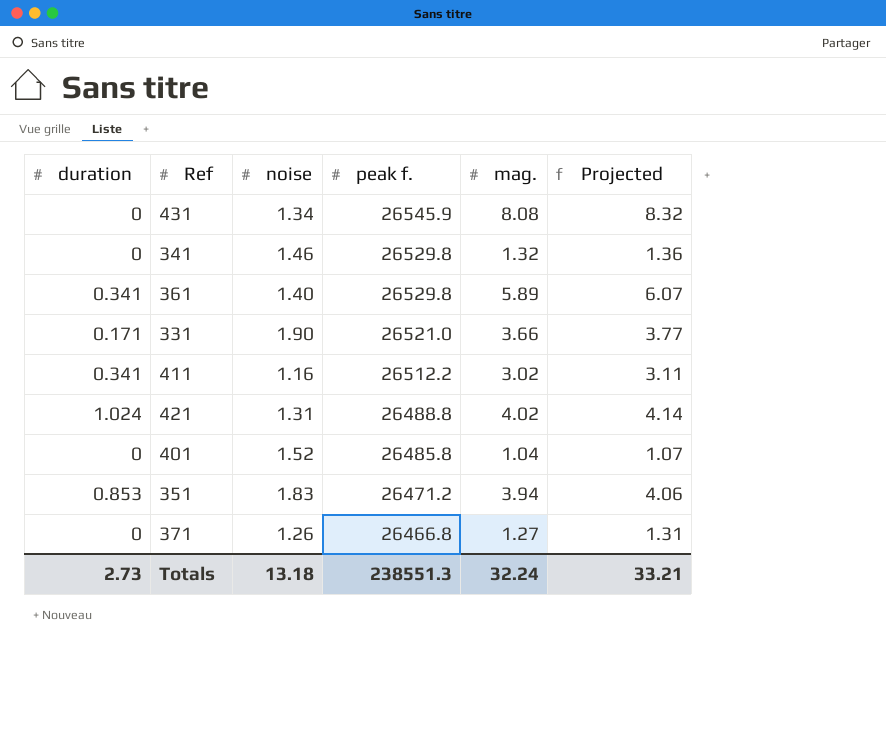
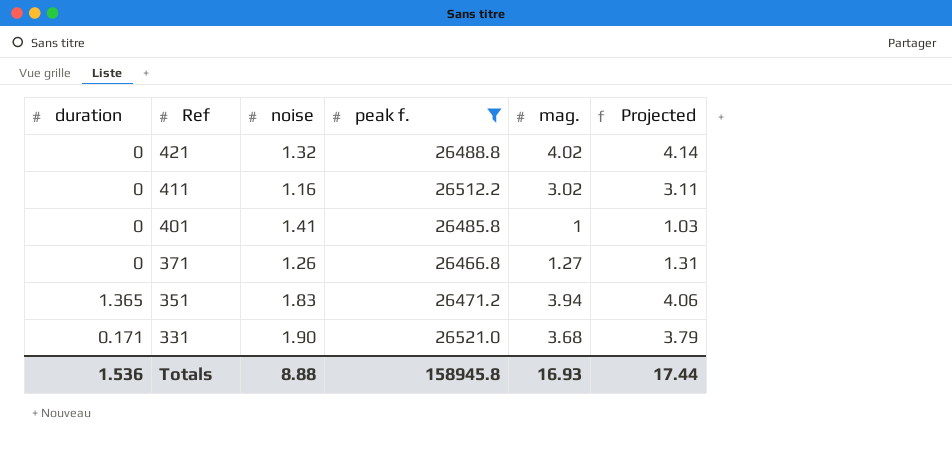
filter: none -> peak f. <= 26521.0
row order: peak f. descending -> Ref descending
421 | duration: 1.024 -> 0
421 | noise: 1.31 -> 1.32
411 | duration: 0.341 -> 0
401 | noise: 1.52 -> 1.41
401 | mag.: 1.04 -> 1
401 | Projected: 1.07 -> 1.03
351 | duration: 0.853 -> 1.365
331 | mag.: 3.66 -> 3.68
331 | Projected: 3.77 -> 3.79
Totals | duration: 2.73 -> 1.536
Totals | noise: 13.18 -> 8.88
Totals | peak f.: 238551.3 -> 158945.8
Totals | mag.: 32.24 -> 16.93
Totals | Projected: 33.21 -> 17.44

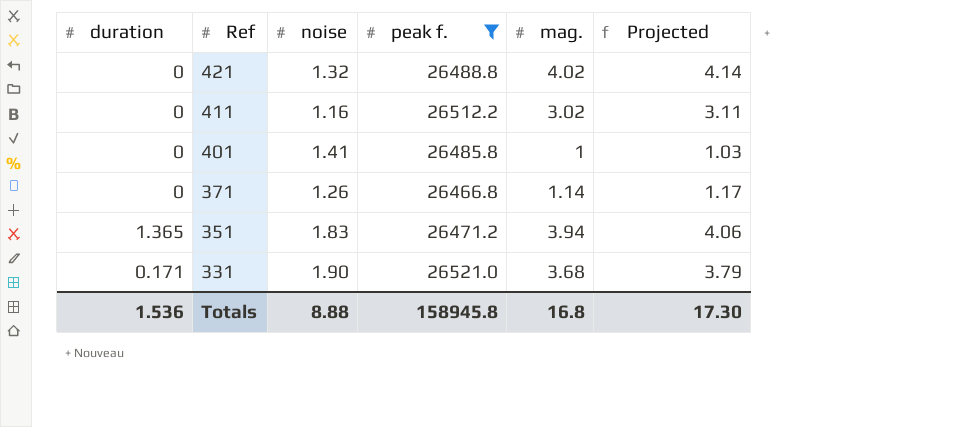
371 | mag.: 1.27 -> 1.14
371 | Projected: 1.31 -> 1.17
Totals | mag.: 16.93 -> 16.8
Totals | Projected: 17.44 -> 17.30

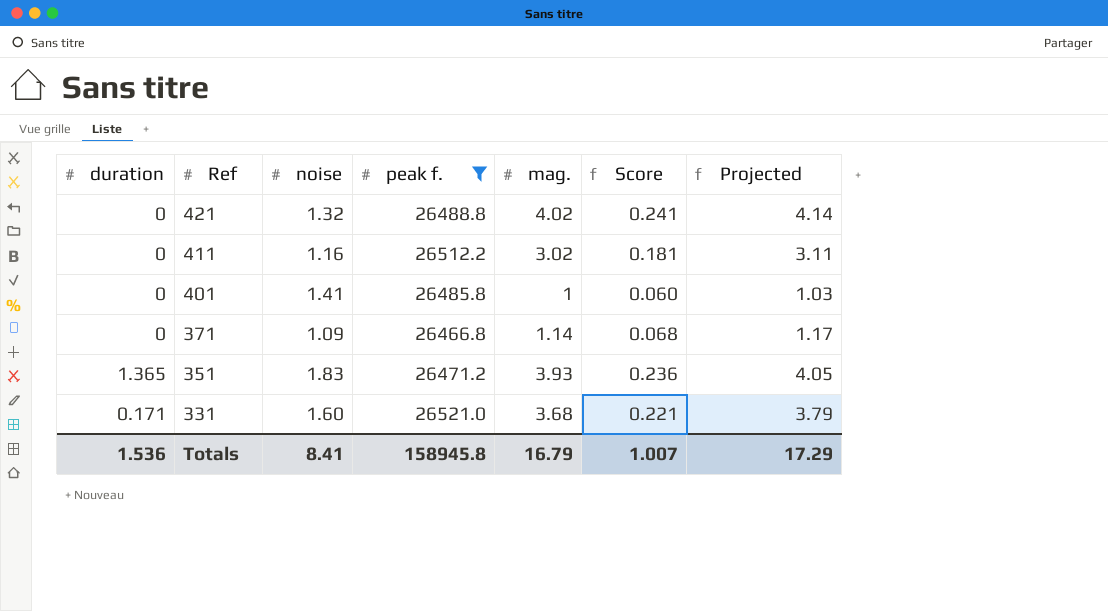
column Score | formula: none -> [mag.] * 0.06
371 | noise: 1.26 -> 1.09
351 | mag.: 3.94 -> 3.93
351 | Projected: 4.06 -> 4.05
331 | noise: 1.90 -> 1.60
Totals | noise: 8.88 -> 8.41
Totals | mag.: 16.8 -> 16.79
Totals | Projected: 17.30 -> 17.29

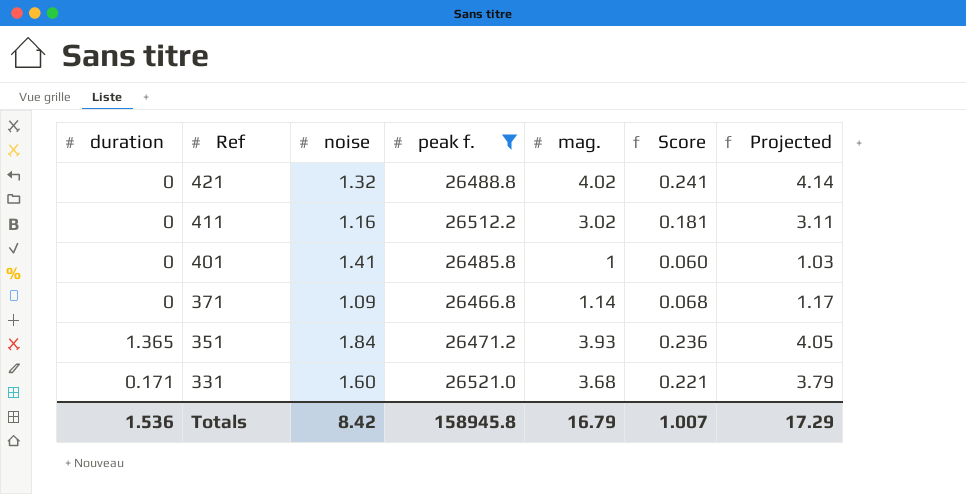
351 | noise: 1.83 -> 1.84
Totals | noise: 8.41 -> 8.42

